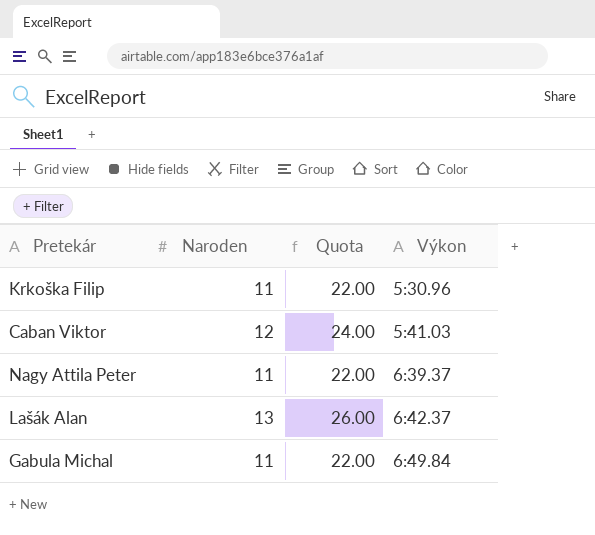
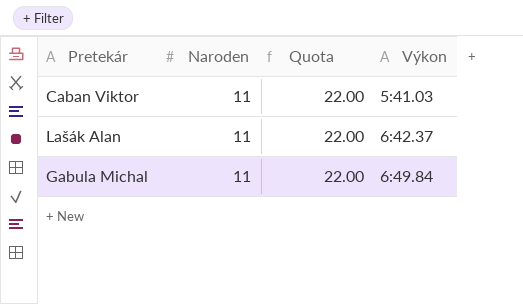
row Krkoška Filip: 11 | 22.00 | 5:30.96 -> none
row Nagy Attila Peter: 11 | 22.00 | 6:39.37 -> none
Caban Viktor | Naroden: 12 -> 11
Caban Viktor | Quota: 24.00 -> 22.00
Lašák Alan | Naroden: 13 -> 11
Lašák Alan | Quota: 26.00 -> 22.00

